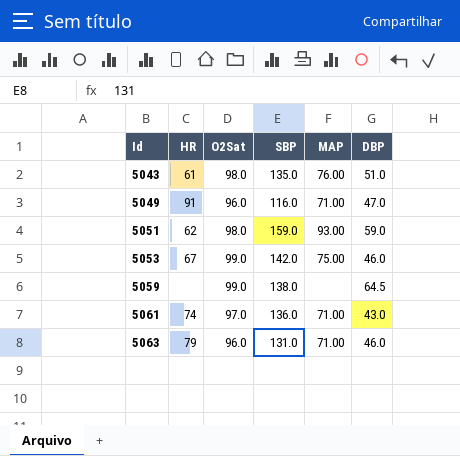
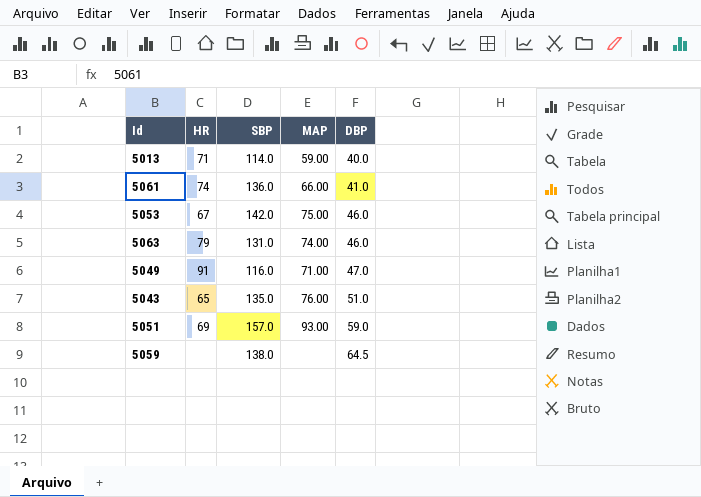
row order: Id ascending -> DBP ascending
column O2Sat | position: 3 -> none
row 5013: none -> 71 | 114.0 | 59.00 | 40.0
5061 | MAP: 71.00 -> 66.00
5061 | DBP: 43.0 -> 41.0
5063 | MAP: 71.00 -> 74.00
5043 | HR: 61 -> 65
5051 | HR: 62 -> 69
5051 | SBP: 159.0 -> 157.0

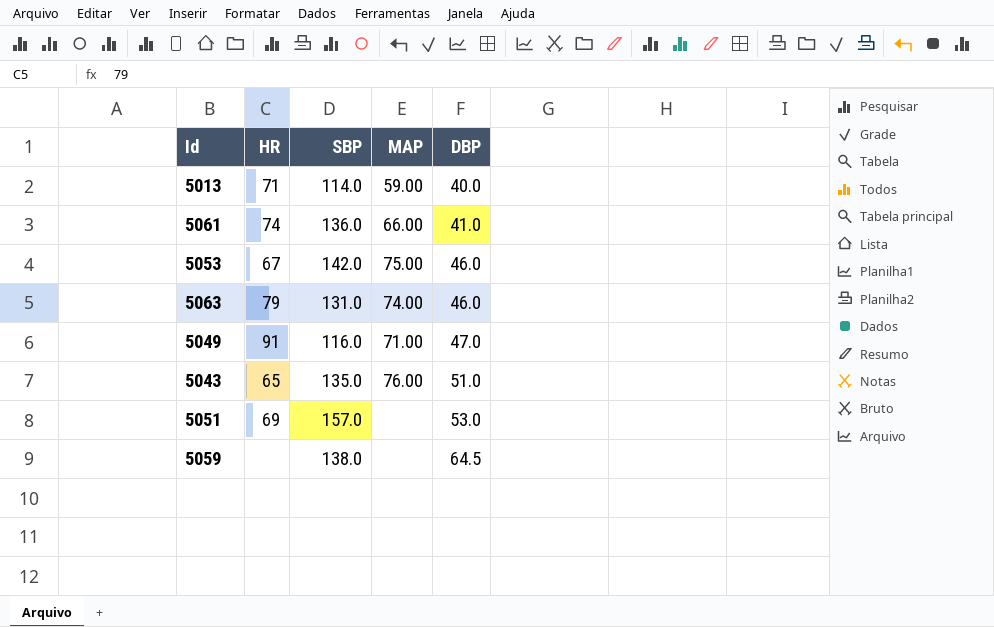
5051 | MAP: 93.00 -> none
5051 | DBP: 59.0 -> 53.0

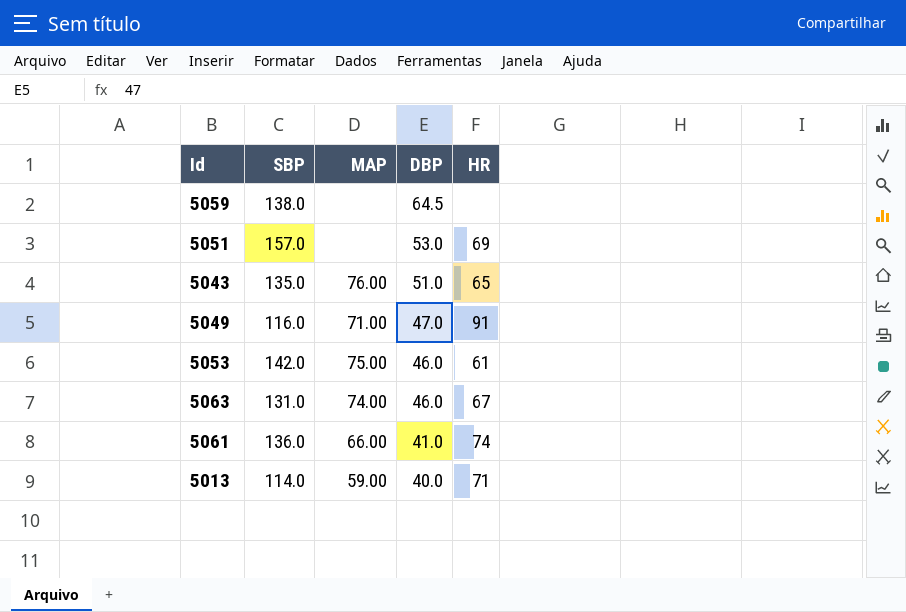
row order: DBP ascending -> DBP descending
column HR | position: 2 -> 5
5053 | HR: 67 -> 61
5063 | HR: 79 -> 67

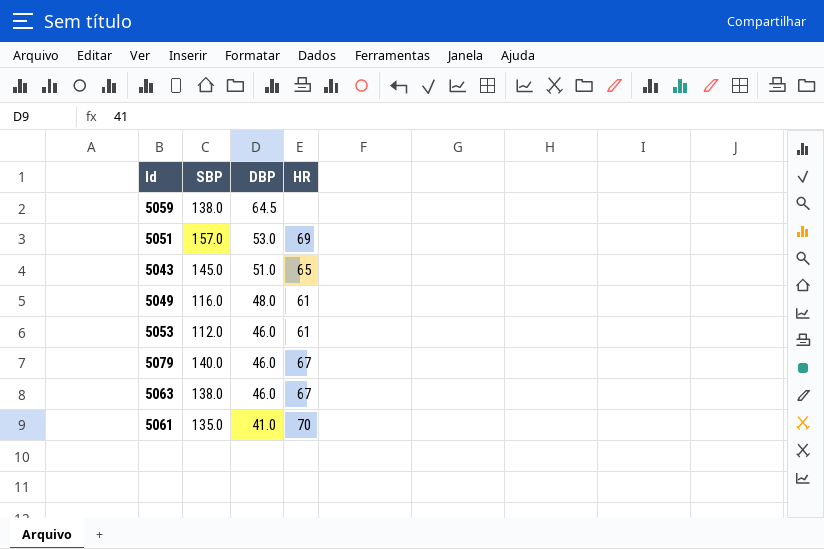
column MAP | position: 3 -> none
row 5013: 114.0 | 59.00 | 40.0 | 71 -> none
5043 | SBP: 135.0 -> 145.0
5049 | DBP: 47.0 -> 48.0
5049 | HR: 91 -> 61
5053 | SBP: 142.0 -> 112.0
row 5079: none -> 140.0 | 46.0 | 67
5063 | SBP: 131.0 -> 138.0
5061 | SBP: 136.0 -> 135.0
5061 | HR: 74 -> 70

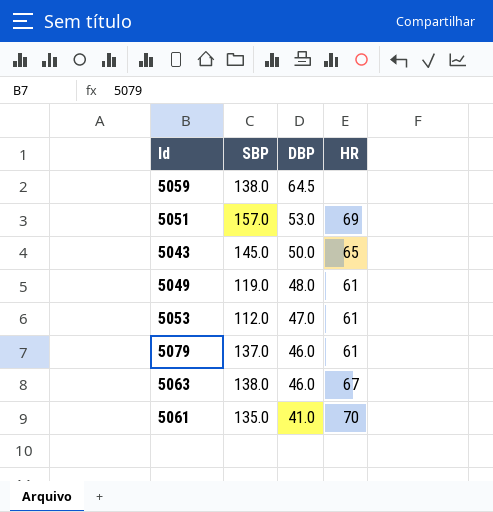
5043 | DBP: 51.0 -> 50.0
5049 | SBP: 116.0 -> 119.0
5053 | DBP: 46.0 -> 47.0
5079 | SBP: 140.0 -> 137.0
5079 | HR: 67 -> 61

